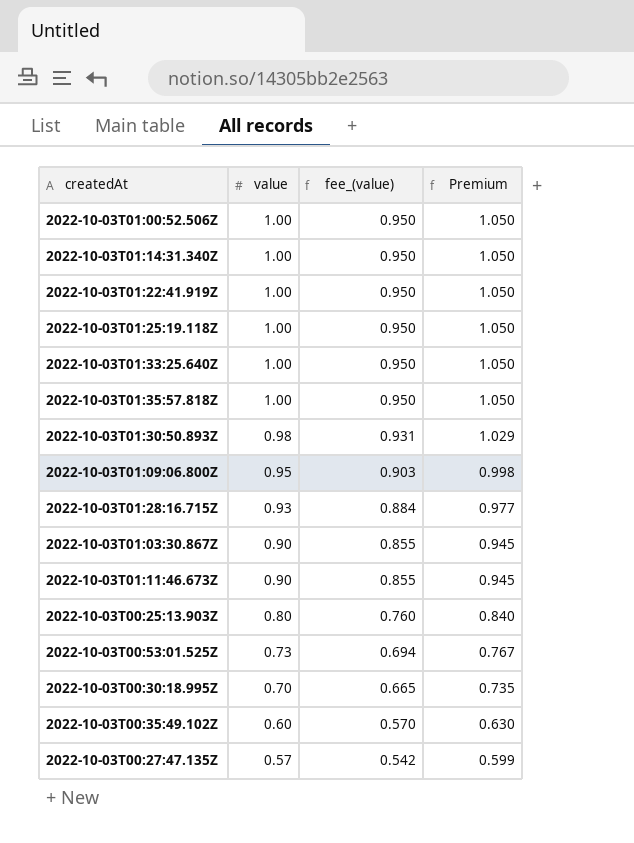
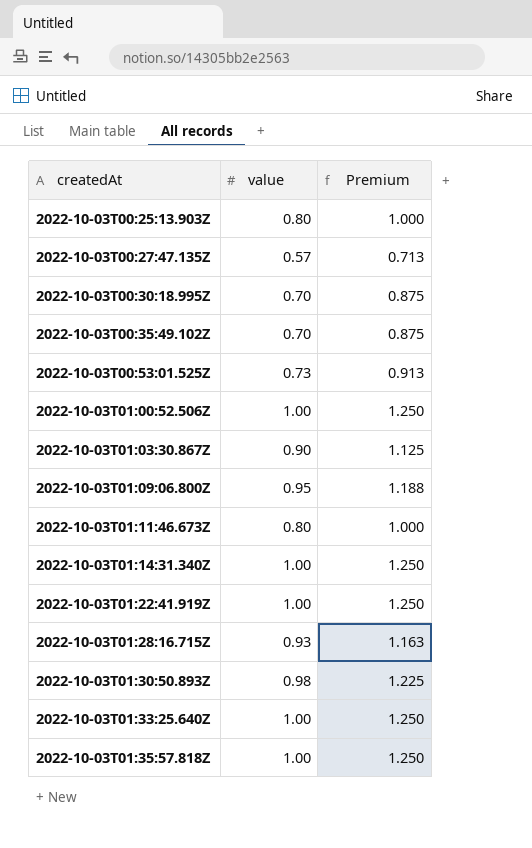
row order: value descending -> createdAt ascending
column fee_(value) | formula: [value] * 0.95 -> none
column Premium | formula: [value] * 1.05 -> [value] * 1.25
row 2022-10-03T01:25:19.118Z: 1.00 | 0.950 | 1.050 -> none
2022-10-03T00:35:49.102Z | value: 0.60 -> 0.70
2022-10-03T01:11:46.673Z | value: 0.90 -> 0.80

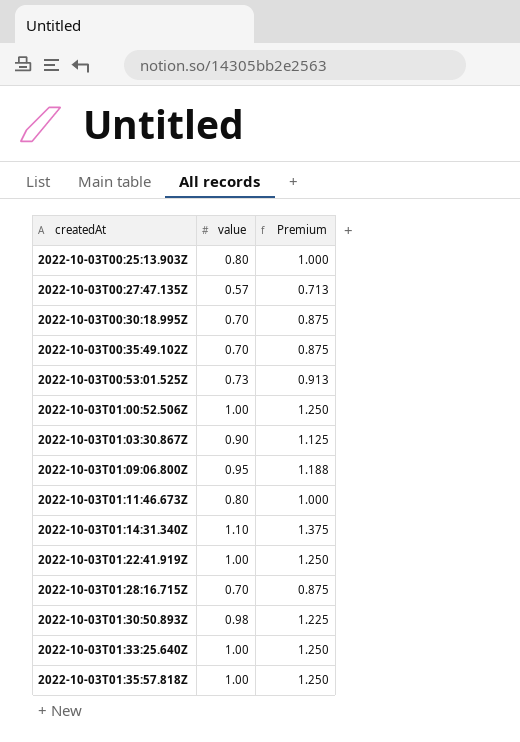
2022-10-03T01:14:31.340Z | value: 1.00 -> 1.10
2022-10-03T01:14:31.340Z | Premium: 1.250 -> 1.375
2022-10-03T01:28:16.715Z | value: 0.93 -> 0.70
2022-10-03T01:28:16.715Z | Premium: 1.163 -> 0.875

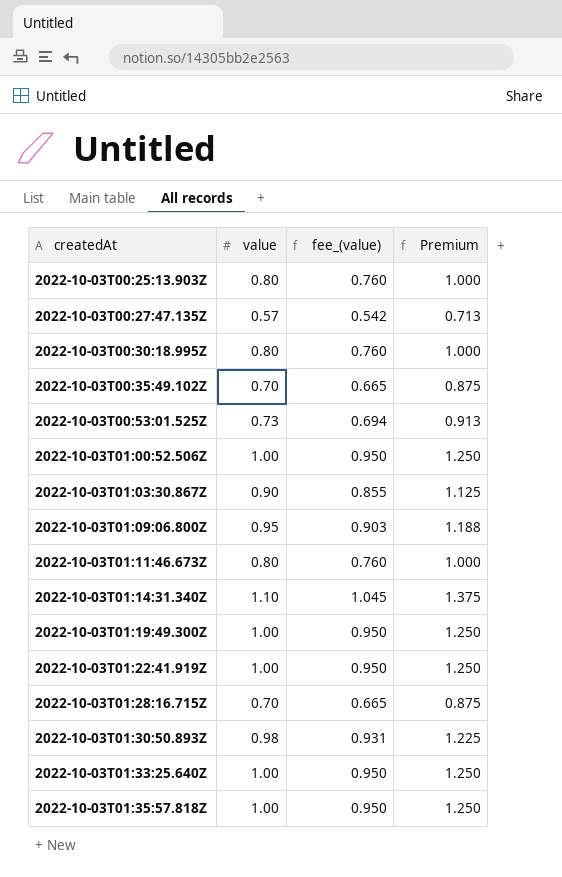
column fee_(value) | formula: none -> [value] * 0.95
2022-10-03T00:30:18.995Z | value: 0.70 -> 0.80
2022-10-03T00:30:18.995Z | Premium: 0.875 -> 1.000
row 2022-10-03T01:19:49.300Z: none -> 1.00 | 0.950 | 1.250

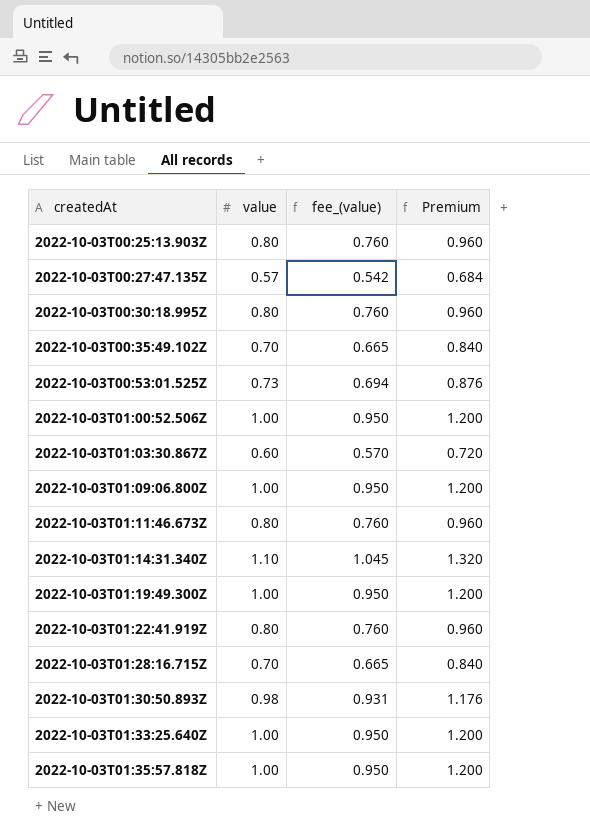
column Premium | formula: [value] * 1.25 -> [value] * 1.2
2022-10-03T01:03:30.867Z | value: 0.90 -> 0.60
2022-10-03T01:03:30.867Z | fee_(value): 0.855 -> 0.570
2022-10-03T01:09:06.800Z | value: 0.95 -> 1.00
2022-10-03T01:09:06.800Z | fee_(value): 0.903 -> 0.950
2022-10-03T01:22:41.919Z | value: 1.00 -> 0.80
2022-10-03T01:22:41.919Z | fee_(value): 0.950 -> 0.760

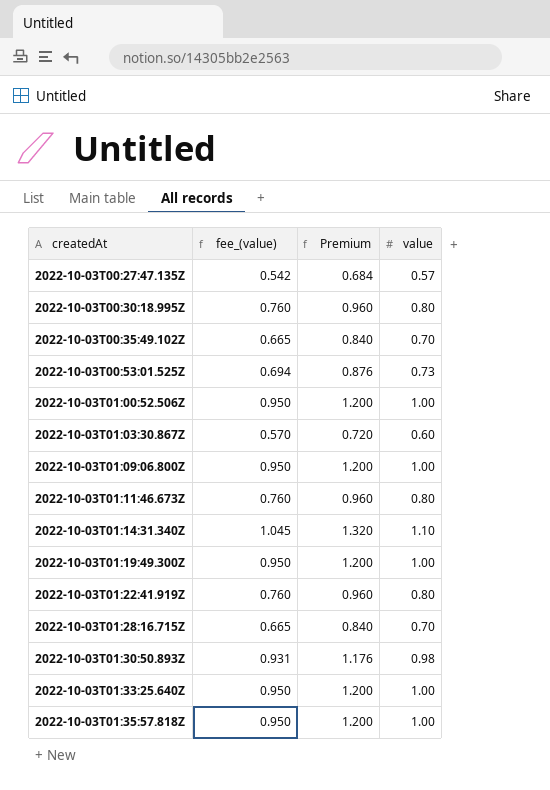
column value | position: 2 -> 4
row 2022-10-03T00:25:13.903Z: 0.80 | 0.760 | 0.960 -> none

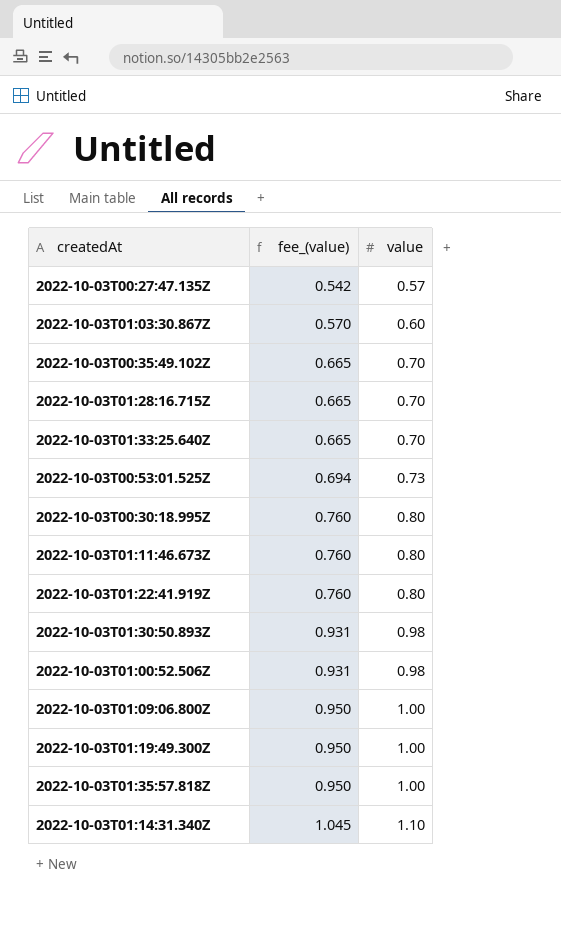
row order: createdAt ascending -> fee_(value) ascending
column Premium | formula: [value] * 1.2 -> none
2022-10-03T01:33:25.640Z | fee_(value): 0.950 -> 0.665
2022-10-03T01:33:25.640Z | value: 1.00 -> 0.70
2022-10-03T01:00:52.506Z | fee_(value): 0.950 -> 0.931
2022-10-03T01:00:52.506Z | value: 1.00 -> 0.98

